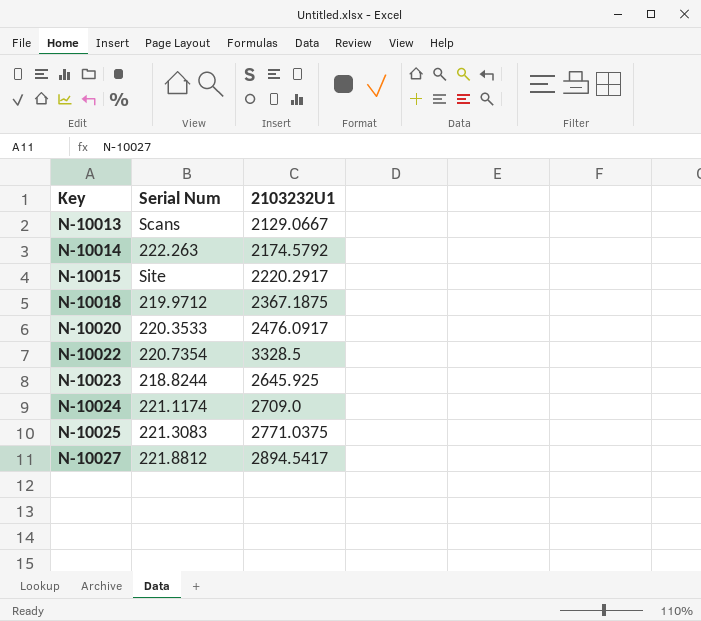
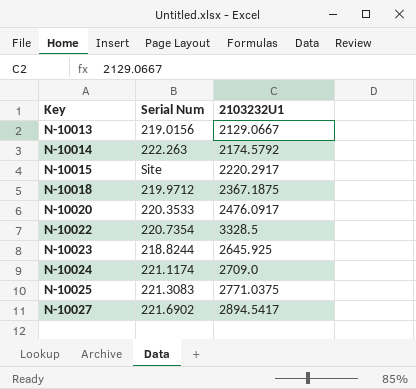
N-10013 | Serial Num: Scans -> 219.0156
N-10027 | Serial Num: 221.8812 -> 221.6902

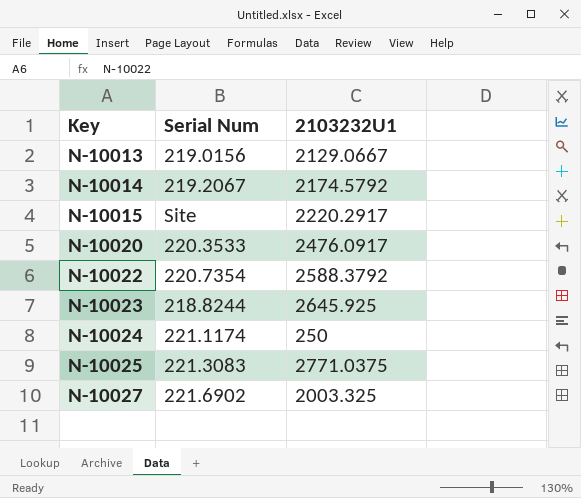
row N-10018: 219.9712 | 2367.1875 -> none
N-10014 | Serial Num: 222.263 -> 219.2067
N-10022 | 2103232U1: 3328.5 -> 2588.3792
N-10024 | 2103232U1: 2709.0 -> 250
N-10027 | 2103232U1: 2894.5417 -> 2003.325

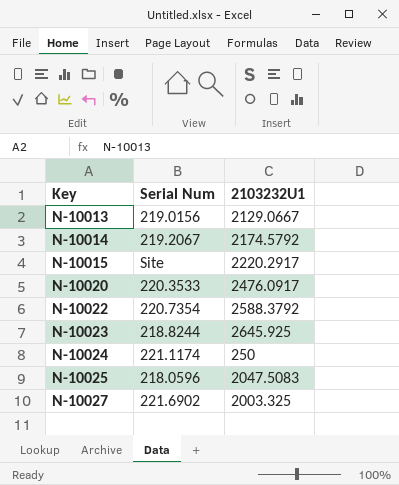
N-10025 | Serial Num: 221.3083 -> 218.0596
N-10025 | 2103232U1: 2771.0375 -> 2047.5083

